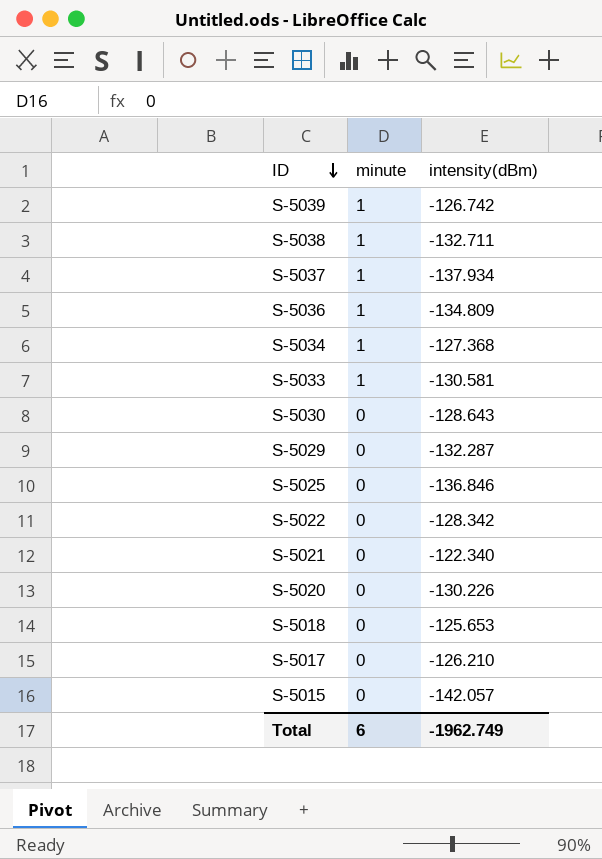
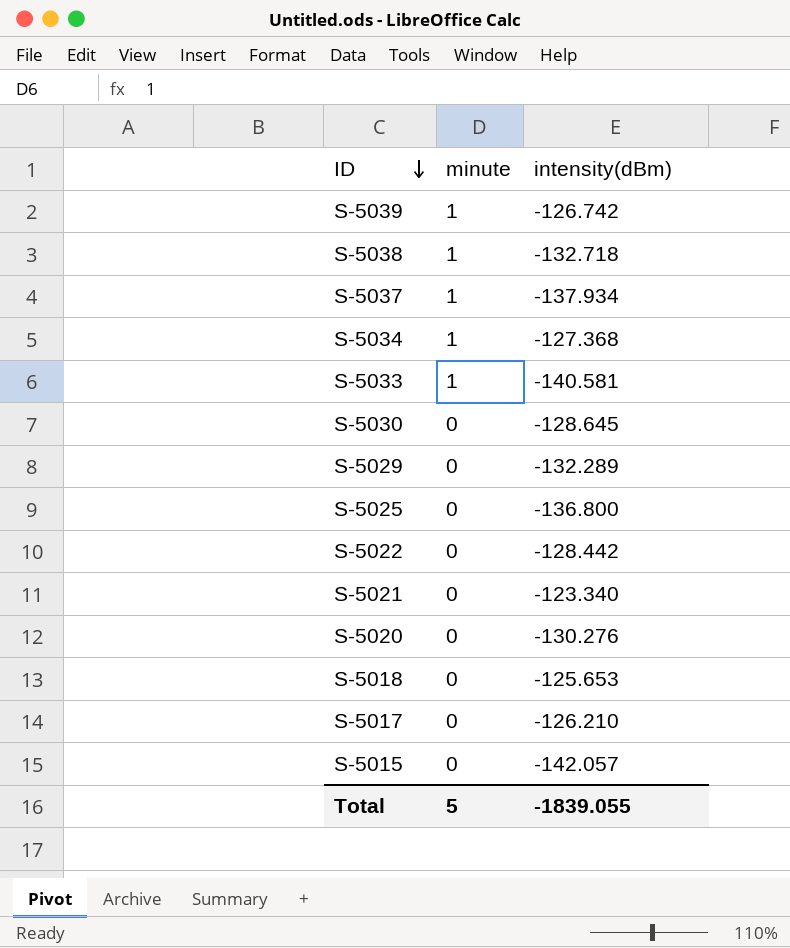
row S-5036: 1 | -134.809 -> none
S-5038 | intensity(dBm): -132.711 -> -132.718
S-5033 | intensity(dBm): -130.581 -> -140.581
S-5030 | intensity(dBm): -128.643 -> -128.645
S-5029 | intensity(dBm): -132.287 -> -132.289
S-5025 | intensity(dBm): -136.846 -> -136.800
S-5022 | intensity(dBm): -128.342 -> -128.442
S-5021 | intensity(dBm): -122.340 -> -123.340
S-5020 | intensity(dBm): -130.226 -> -130.276
Total | minute: 6 -> 5
Total | intensity(dBm): -1962.749 -> -1839.055

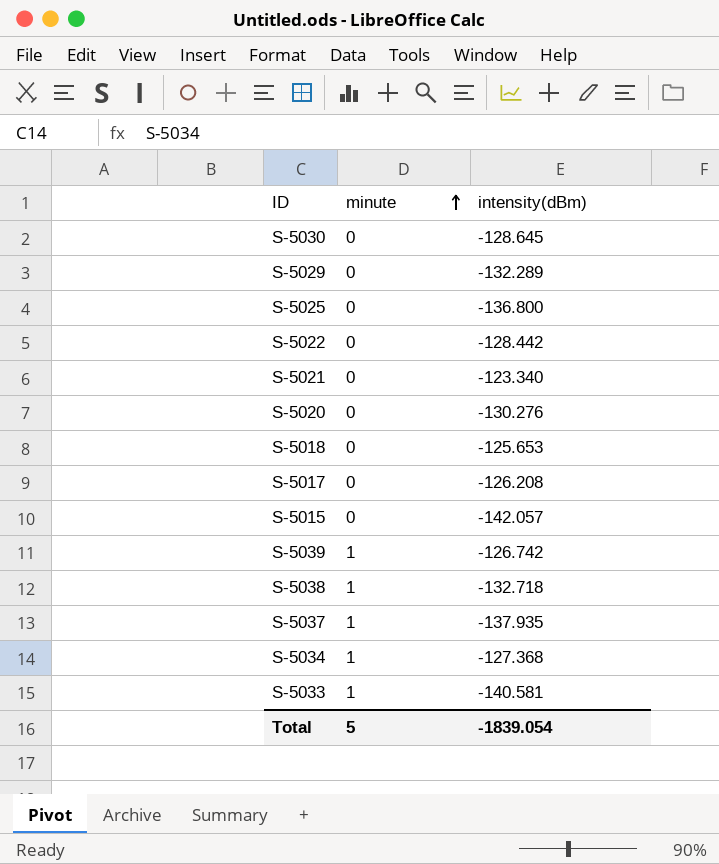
row order: ID descending -> minute ascending
S-5017 | intensity(dBm): -126.210 -> -126.208
S-5037 | intensity(dBm): -137.934 -> -137.935
Total | intensity(dBm): -1839.055 -> -1839.054

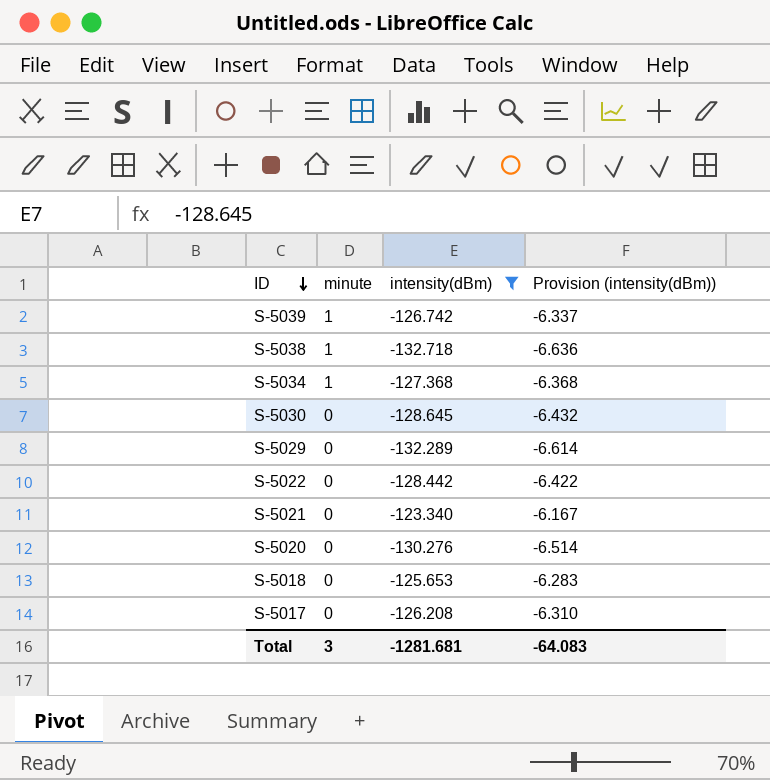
filter: none -> intensity(dBm) >= -132.718
row order: minute ascending -> ID descending
column Provision (intensity(dBm)) | formula: none -> [intensity(dBm)] * 0.05
Total | minute: 5 -> 3
Total | intensity(dBm): -1839.054 -> -1281.681

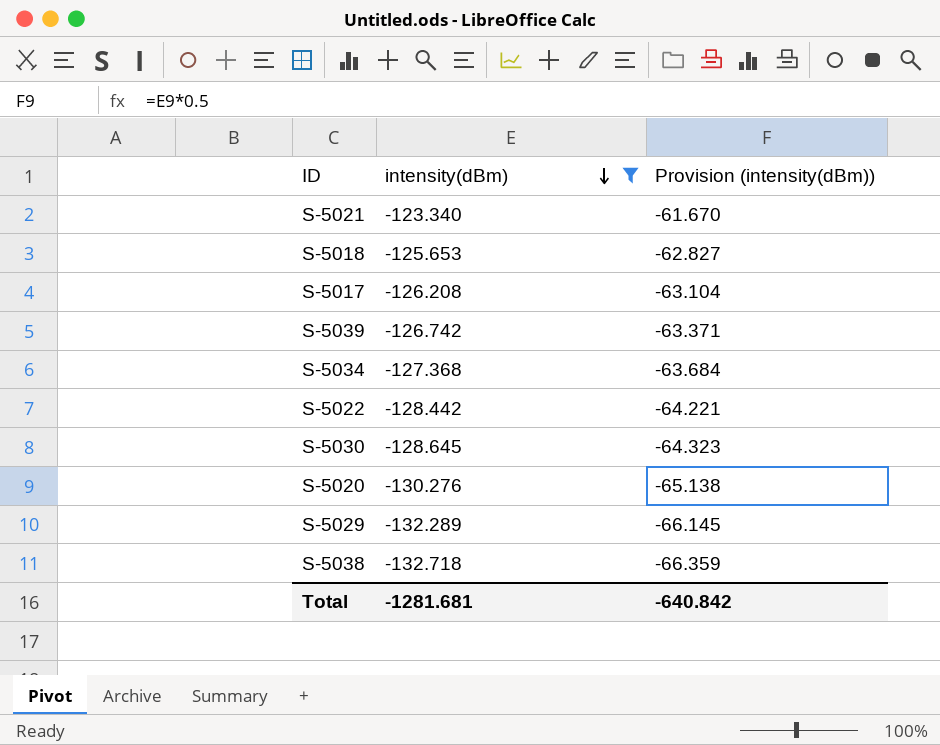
row order: ID descending -> intensity(dBm) descending
column minute | position: 2 -> none
column Provision (intensity(dBm)) | formula: [intensity(dBm)] * 0.05 -> [intensity(dBm)] * 0.5
Total | Provision (intensity(dBm)): -64.083 -> -640.842

